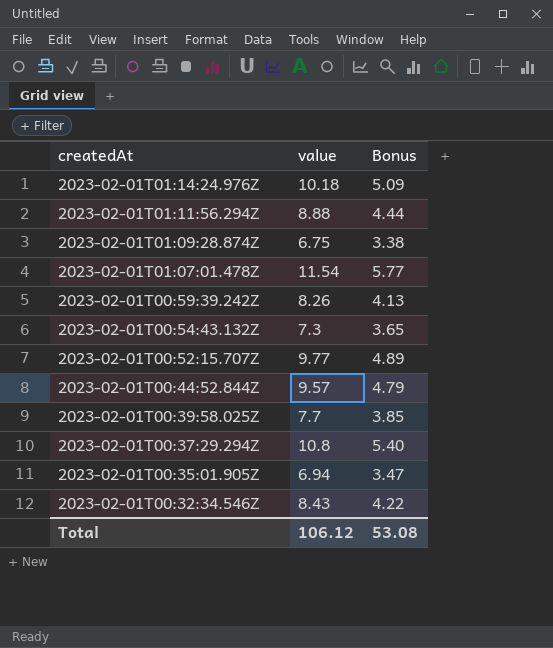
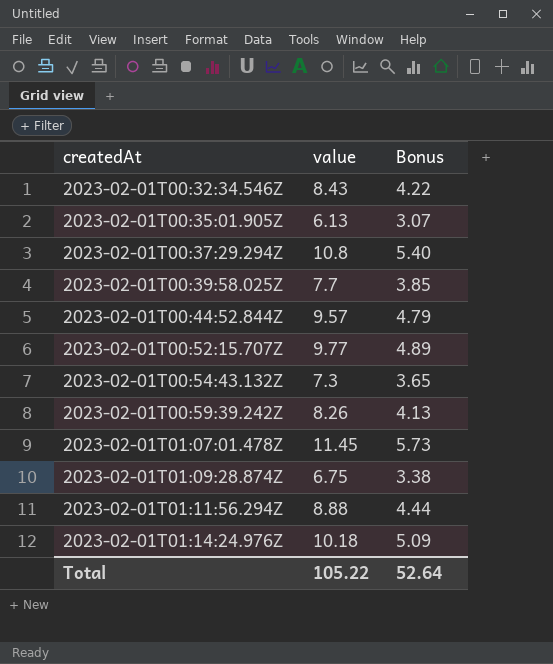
row order: createdAt descending -> createdAt ascending
2023-02-01T00:35:01.905Z | value: 6.94 -> 6.13
2023-02-01T00:35:01.905Z | Bonus: 3.47 -> 3.07
2023-02-01T01:07:01.478Z | value: 11.54 -> 11.45
2023-02-01T01:07:01.478Z | Bonus: 5.77 -> 5.73
Total | value: 106.12 -> 105.22
Total | Bonus: 53.08 -> 52.64

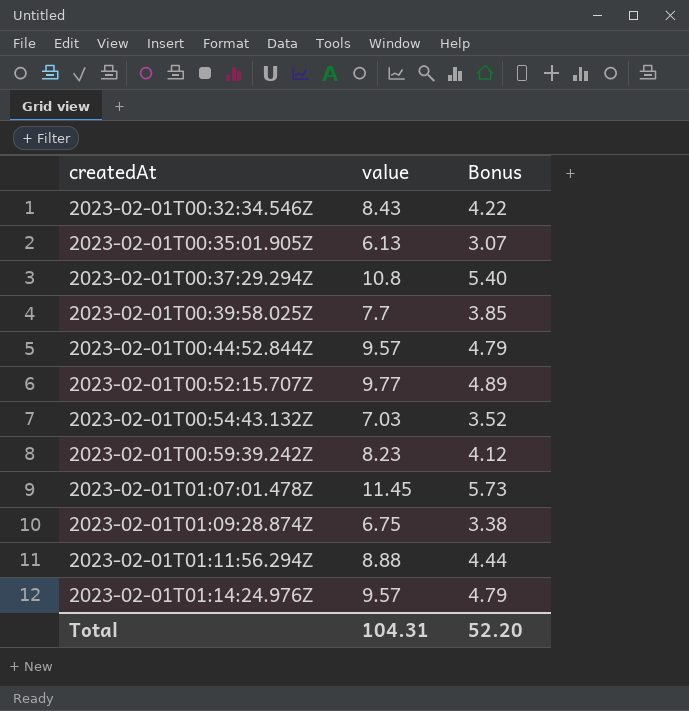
2023-02-01T00:54:43.132Z | value: 7.3 -> 7.03
2023-02-01T00:54:43.132Z | Bonus: 3.65 -> 3.52
2023-02-01T00:59:39.242Z | value: 8.26 -> 8.23
2023-02-01T00:59:39.242Z | Bonus: 4.13 -> 4.12
2023-02-01T01:14:24.976Z | value: 10.18 -> 9.57
2023-02-01T01:14:24.976Z | Bonus: 5.09 -> 4.79
Total | value: 105.22 -> 104.31
Total | Bonus: 52.64 -> 52.20

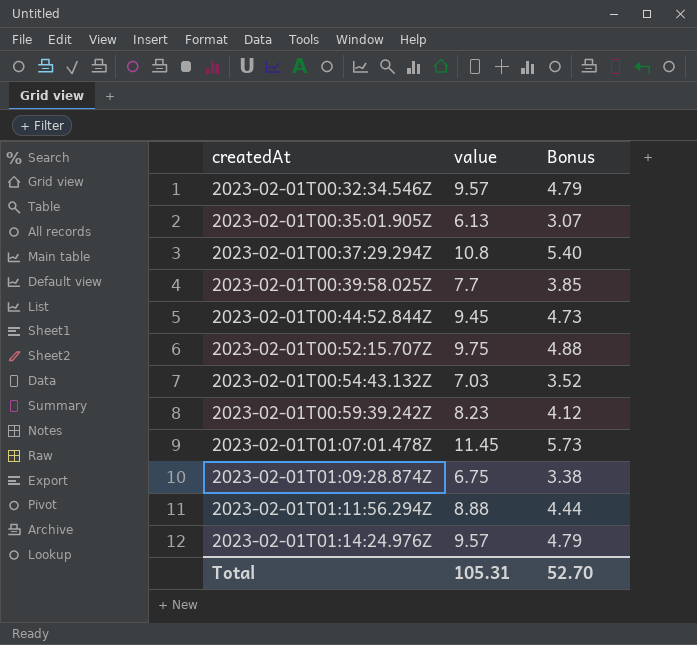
2023-02-01T00:32:34.546Z | value: 8.43 -> 9.57
2023-02-01T00:32:34.546Z | Bonus: 4.22 -> 4.79
2023-02-01T00:44:52.844Z | value: 9.57 -> 9.45
2023-02-01T00:44:52.844Z | Bonus: 4.79 -> 4.73
2023-02-01T00:52:15.707Z | value: 9.77 -> 9.75
2023-02-01T00:52:15.707Z | Bonus: 4.89 -> 4.88
Total | value: 104.31 -> 105.31
Total | Bonus: 52.20 -> 52.70

